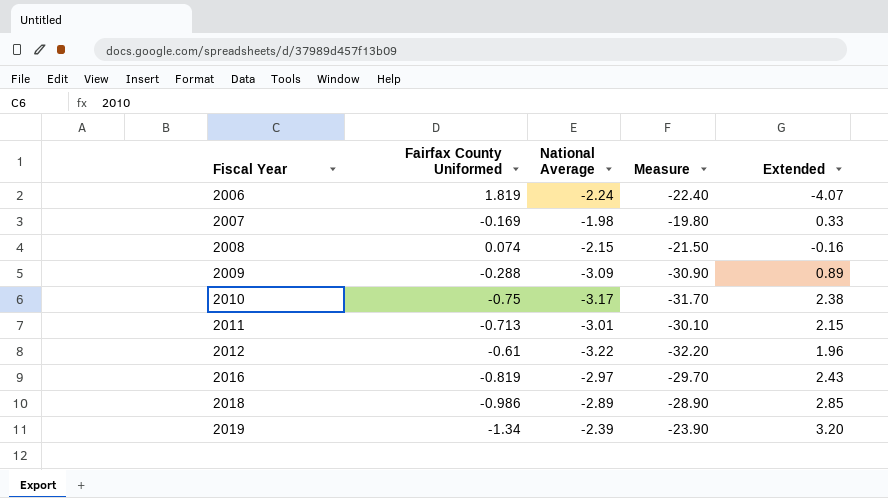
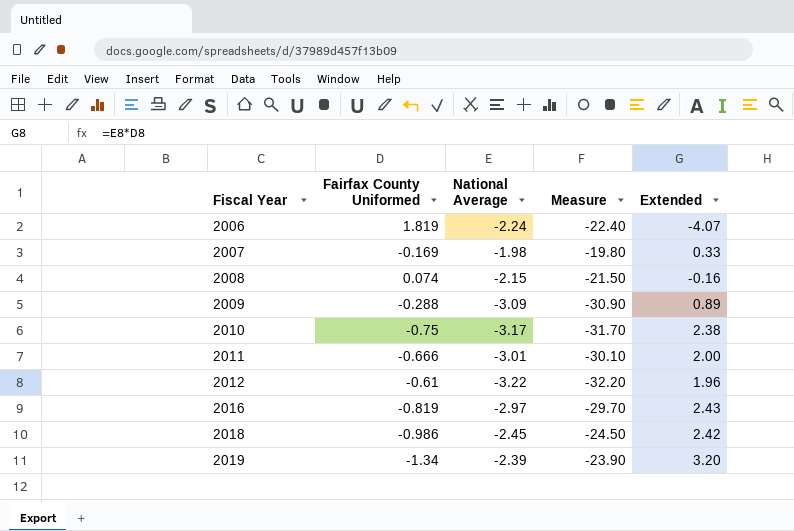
2011 | Fairfax County Uniformed: -0.713 -> -0.666
2011 | Extended: 2.15 -> 2.00
2018 | National Average: -2.89 -> -2.45
2018 | Measure: -28.90 -> -24.50
2018 | Extended: 2.85 -> 2.42

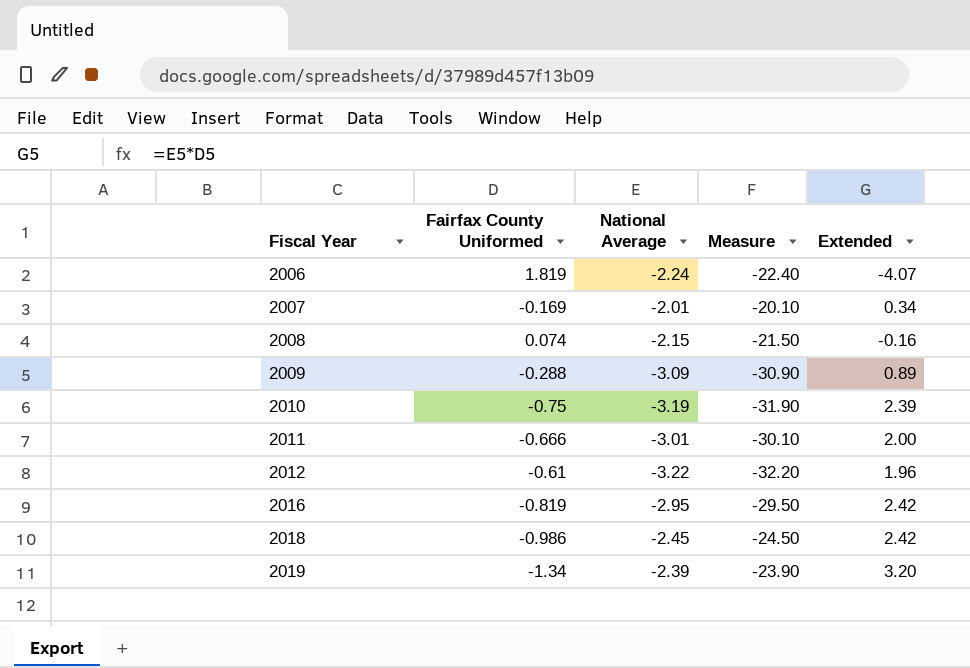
2007 | National Average: -1.98 -> -2.01
2007 | Measure: -19.80 -> -20.10
2007 | Extended: 0.33 -> 0.34
2010 | National Average: -3.17 -> -3.19
2010 | Measure: -31.70 -> -31.90
2010 | Extended: 2.38 -> 2.39
2016 | National Average: -2.97 -> -2.95
2016 | Measure: -29.70 -> -29.50
2016 | Extended: 2.43 -> 2.42

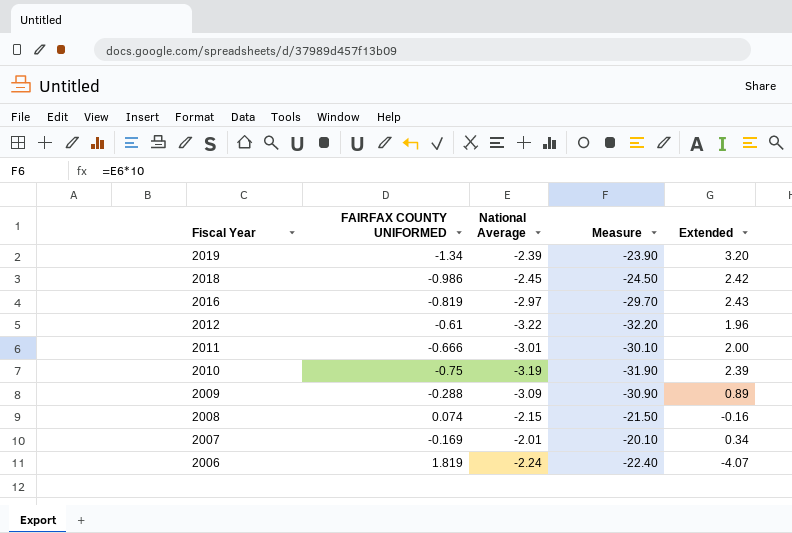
row order: Fiscal Year ascending -> Fiscal Year descending
column name: Fairfax County Uniformed -> FAIRFAX COUNTY UNIFORMED
2016 | National Average: -2.95 -> -2.97
2016 | Measure: -29.50 -> -29.70
2016 | Extended: 2.42 -> 2.43

